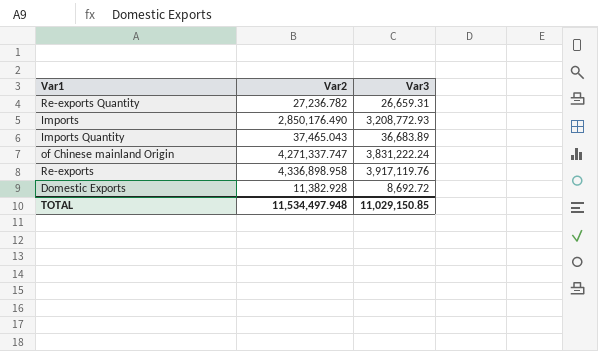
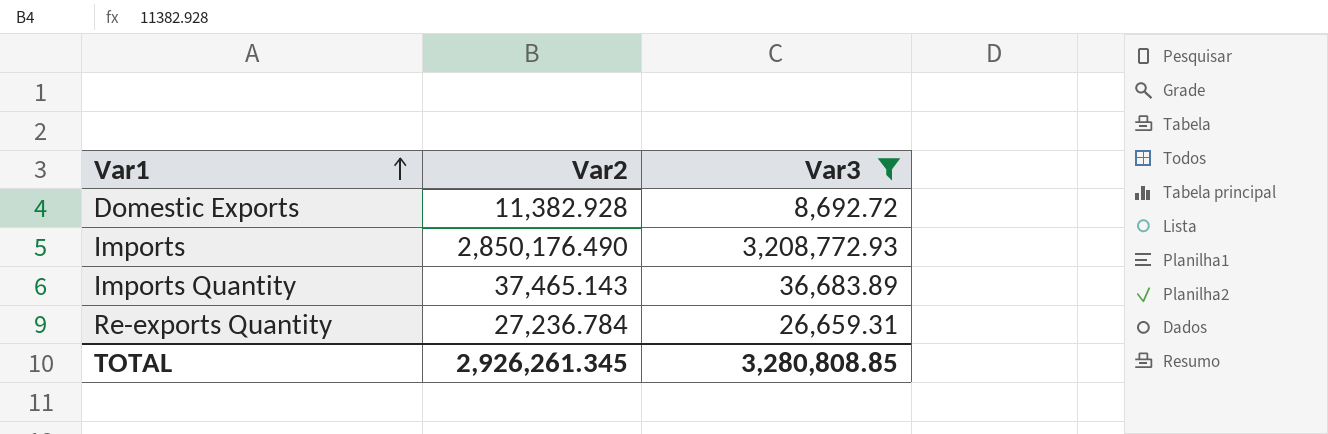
filter: none -> Var3 <= 3,208,772.93
row order: none -> Var1 ascending
Imports Quantity | Var2: 37,465.043 -> 37,465.143
Re-exports Quantity | Var2: 27,236.782 -> 27,236.784
TOTAL | Var2: 11,534,497.948 -> 2,926,261.345
TOTAL | Var3: 11,029,150.85 -> 3,280,808.85

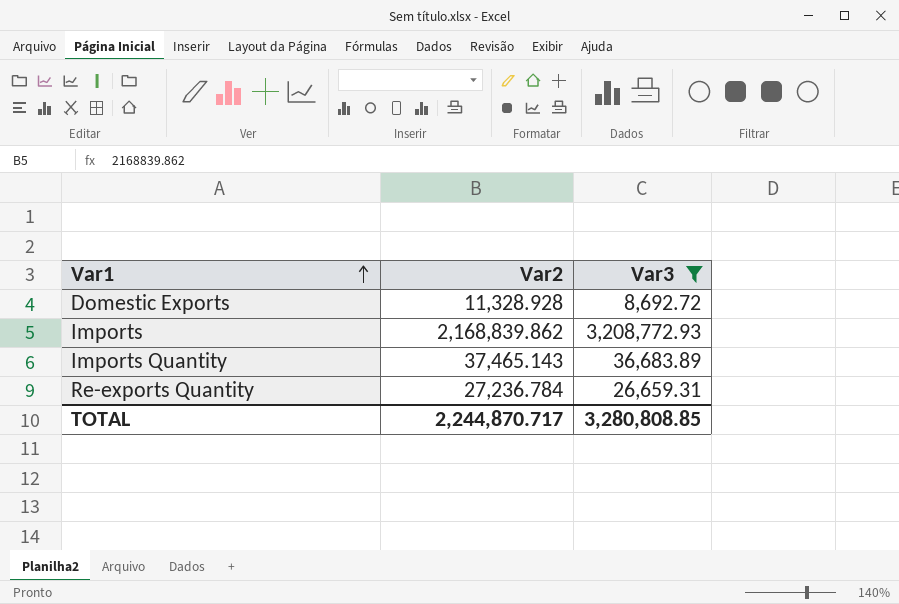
Domestic Exports | Var2: 11,382.928 -> 11,328.928
Imports | Var2: 2,850,176.490 -> 2,168,839.862
TOTAL | Var2: 2,926,261.345 -> 2,244,870.717

